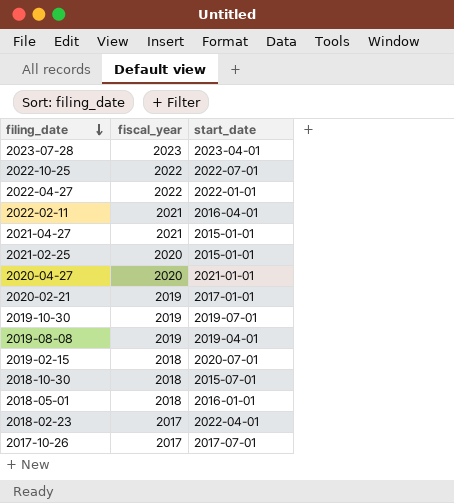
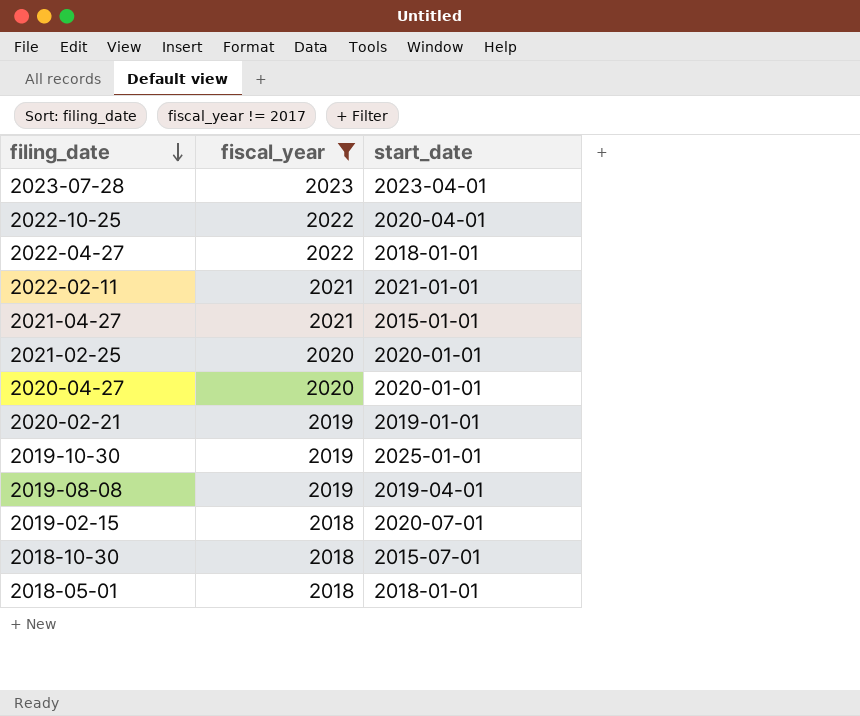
filter: none -> fiscal_year != 2017
2022-10-25 | start_date: 2022-07-01 -> 2020-04-01
2022-04-27 | start_date: 2022-01-01 -> 2018-01-01
2022-02-11 | start_date: 2016-04-01 -> 2021-01-01
2021-02-25 | start_date: 2015-01-01 -> 2020-01-01
2020-04-27 | start_date: 2021-01-01 -> 2020-01-01
2020-02-21 | start_date: 2017-01-01 -> 2019-01-01
2019-10-30 | start_date: 2019-07-01 -> 2025-01-01
2018-05-01 | start_date: 2016-01-01 -> 2018-01-01

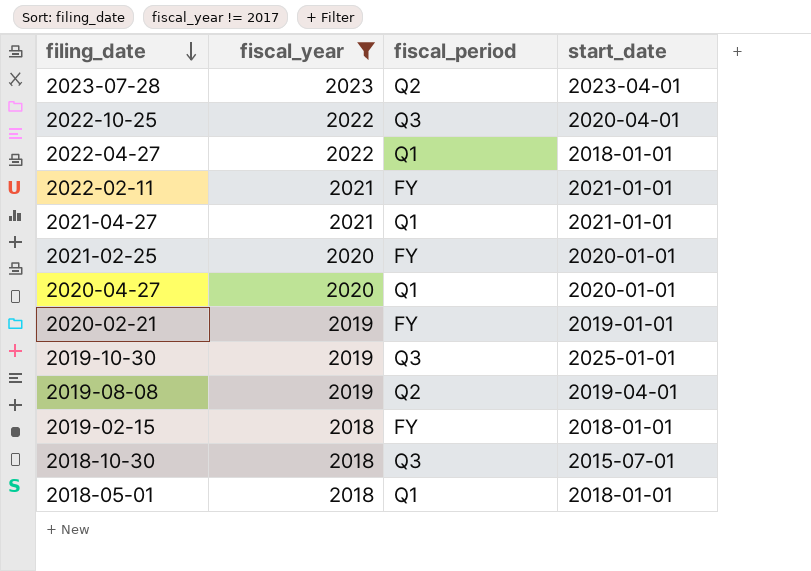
column fiscal_period | position: none -> 3
2021-04-27 | start_date: 2015-01-01 -> 2021-01-01
2019-02-15 | start_date: 2020-07-01 -> 2018-01-01

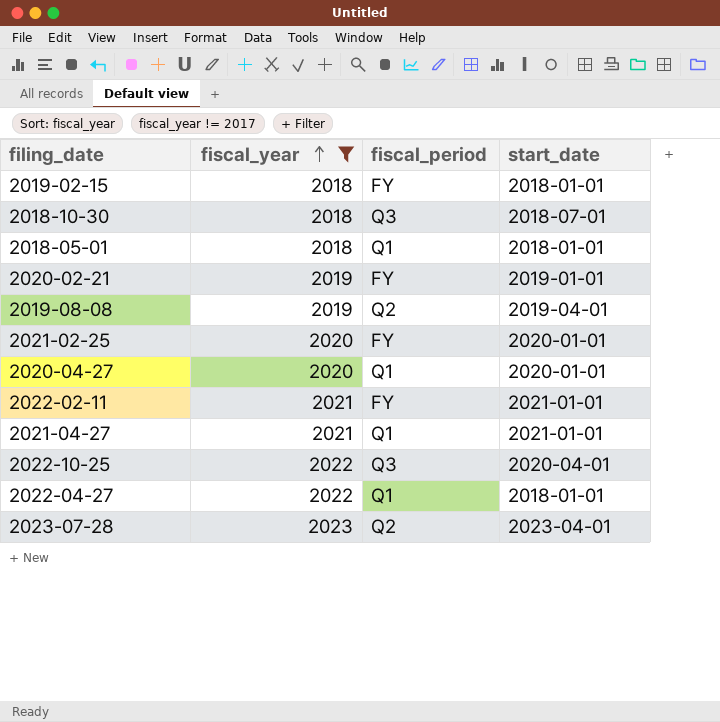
row order: filing_date descending -> fiscal_year ascending
row 2019-10-30: 2019 | Q3 | 2025-01-01 -> none
2018-10-30 | start_date: 2015-07-01 -> 2018-07-01

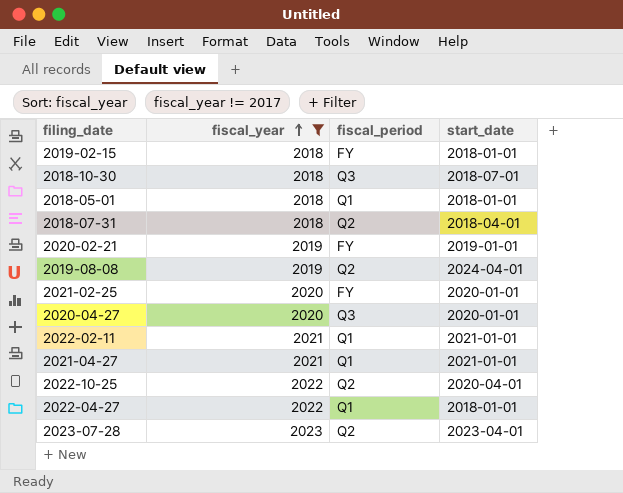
row 2018-07-31: none -> 2018 | Q2 | 2018-04-01
2019-08-08 | start_date: 2019-04-01 -> 2024-04-01
2020-04-27 | fiscal_period: Q1 -> Q3
2022-02-11 | fiscal_period: FY -> Q1
2022-10-25 | fiscal_period: Q3 -> Q2

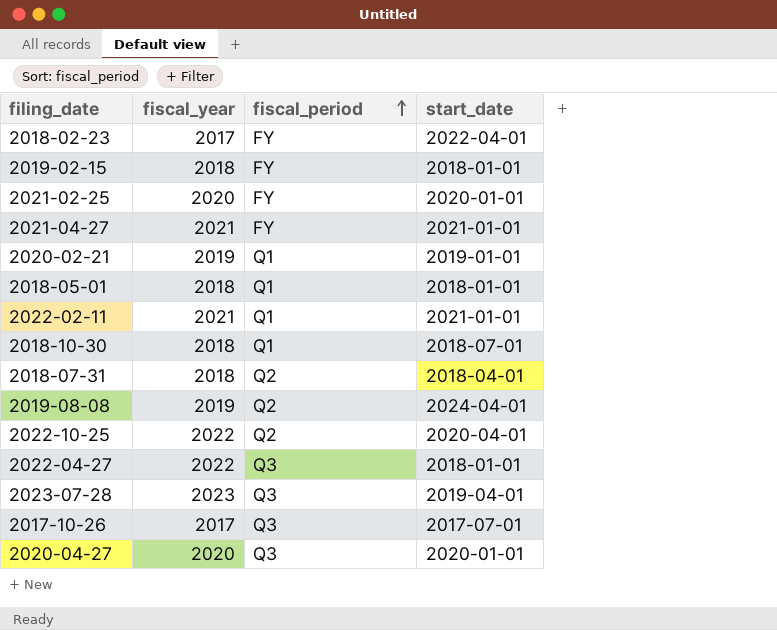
filter: fiscal_year != 2017 -> none
row order: fiscal_year ascending -> fiscal_period ascending
2021-04-27 | fiscal_period: Q1 -> FY
2020-02-21 | fiscal_period: FY -> Q1
2018-10-30 | fiscal_period: Q3 -> Q1
2022-04-27 | fiscal_period: Q1 -> Q3
2023-07-28 | fiscal_period: Q2 -> Q3
2023-07-28 | start_date: 2023-04-01 -> 2019-04-01

